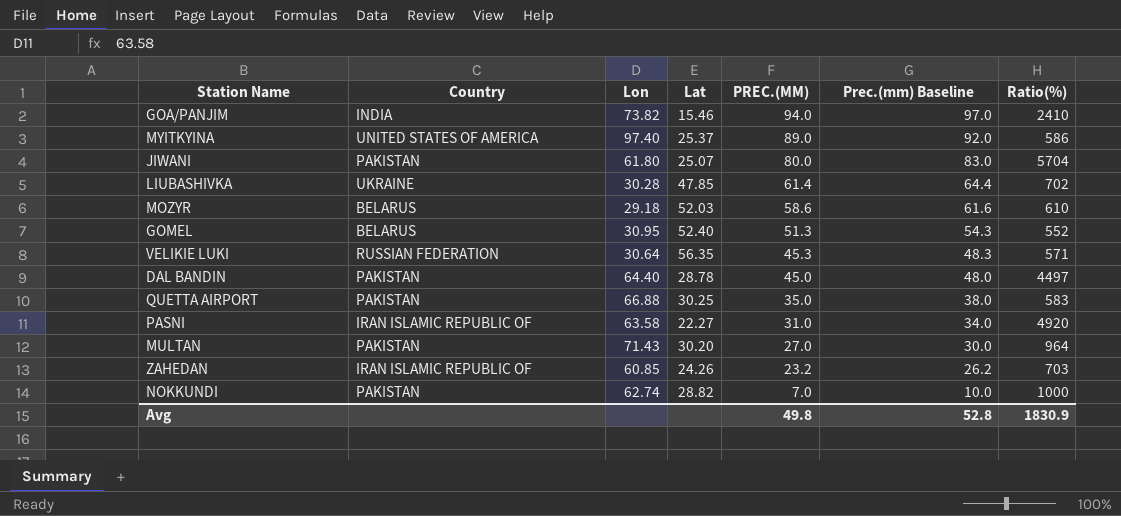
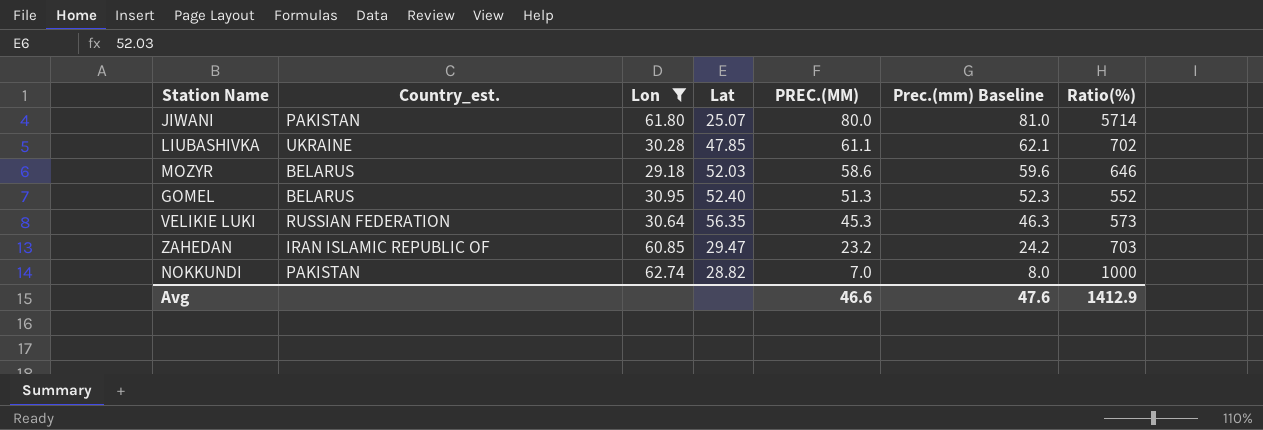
filter: none -> Lon <= 62.74
column name: Country -> Country_est.
column Prec.(mm) Baseline | formula: [PREC.(MM)] + 3 -> [PREC.(MM)] + 1
JIWANI | Ratio(%): 5704 -> 5714
LIUBASHIVKA | PREC.(MM): 61.4 -> 61.1
MOZYR | Ratio(%): 610 -> 646
VELIKIE LUKI | Ratio(%): 571 -> 573
ZAHEDAN | Lat: 24.26 -> 29.47
Avg | PREC.(MM): 49.8 -> 46.6
Avg | Prec.(mm) Baseline: 52.8 -> 47.6
Avg | Ratio(%): 1830.9 -> 1412.9

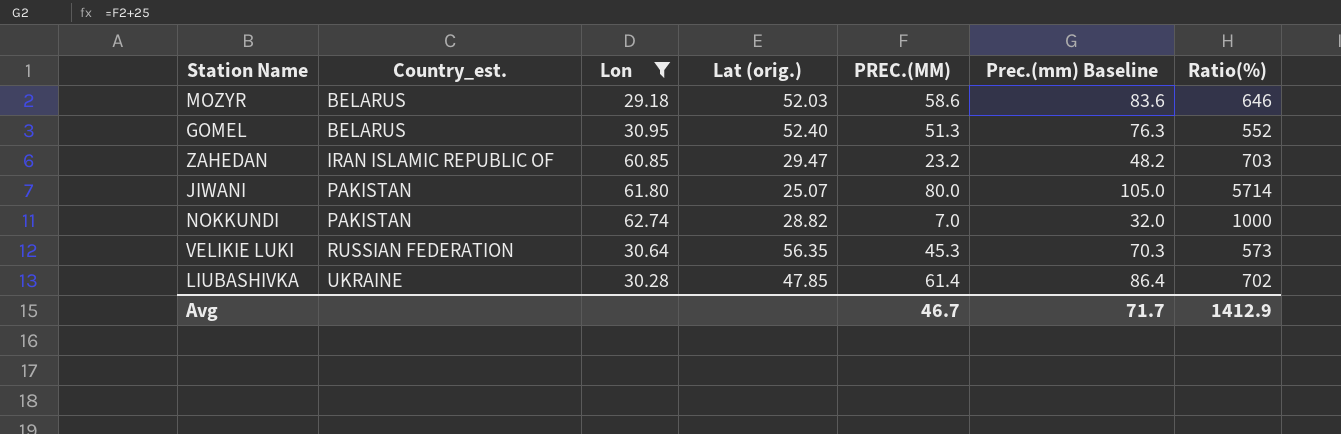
row order: PREC.(MM) descending -> Country_est. ascending
column name: Lat -> Lat (orig.)
column Prec.(mm) Baseline | formula: [PREC.(MM)] + 1 -> [PREC.(MM)] + 25
LIUBASHIVKA | PREC.(MM): 61.1 -> 61.4
Avg | PREC.(MM): 46.6 -> 46.7
Avg | Prec.(mm) Baseline: 47.6 -> 71.7

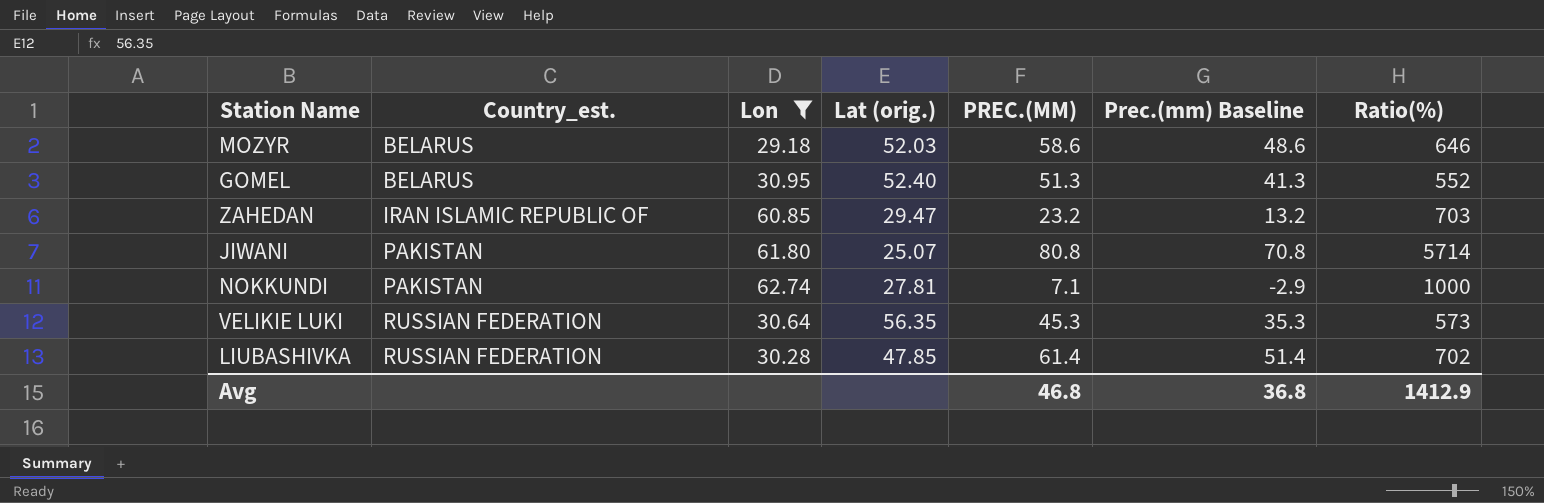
column Prec.(mm) Baseline | formula: [PREC.(MM)] + 25 -> [PREC.(MM)] - 10
JIWANI | PREC.(MM): 80.0 -> 80.8
NOKKUNDI | Lat (orig.): 28.82 -> 27.81
NOKKUNDI | PREC.(MM): 7.0 -> 7.1
LIUBASHIVKA | Country_est.: UKRAINE -> RUSSIAN FEDERATION
Avg | PREC.(MM): 46.7 -> 46.8
Avg | Prec.(mm) Baseline: 71.7 -> 36.8

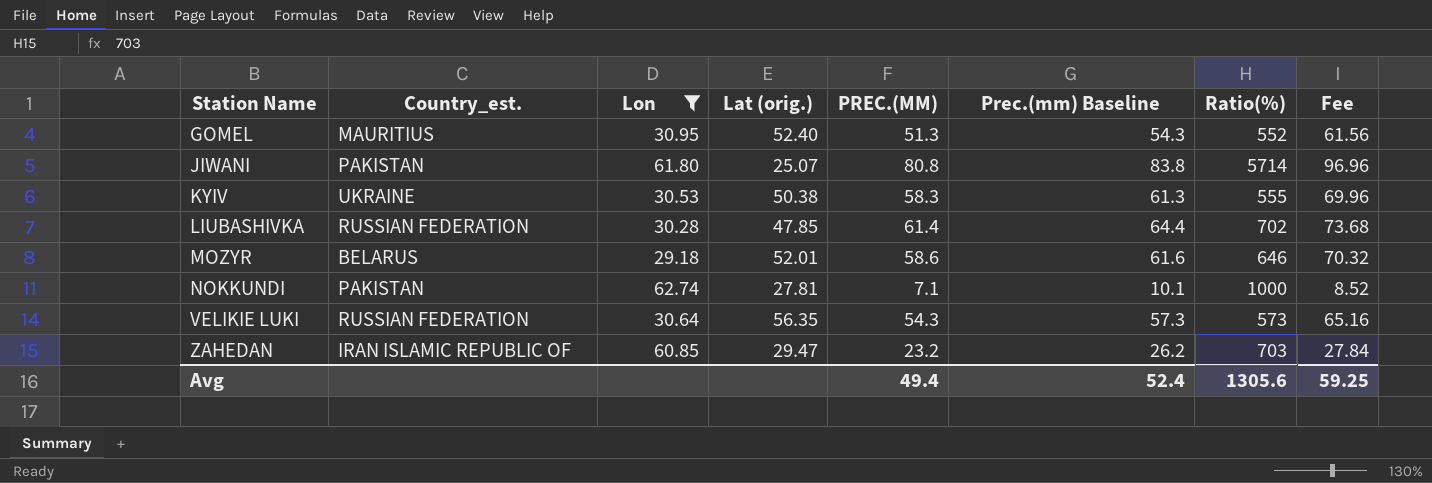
row order: Country_est. ascending -> Station Name ascending
column Prec.(mm) Baseline | formula: [PREC.(MM)] - 10 -> [PREC.(MM)] + 3
column Fee | formula: none -> [PREC.(MM)] * 1.2
GOMEL | Country_est.: BELARUS -> MAURITIUS
row KYIV: none -> UKRAINE | 30.53 | 50.38 | 58.3 | 61.3 | 555 | 69.96
MOZYR | Lat (orig.): 52.03 -> 52.01
VELIKIE LUKI | PREC.(MM): 45.3 -> 54.3
Avg | PREC.(MM): 46.8 -> 49.4
Avg | Prec.(mm) Baseline: 36.8 -> 52.4
Avg | Ratio(%): 1412.9 -> 1305.6

